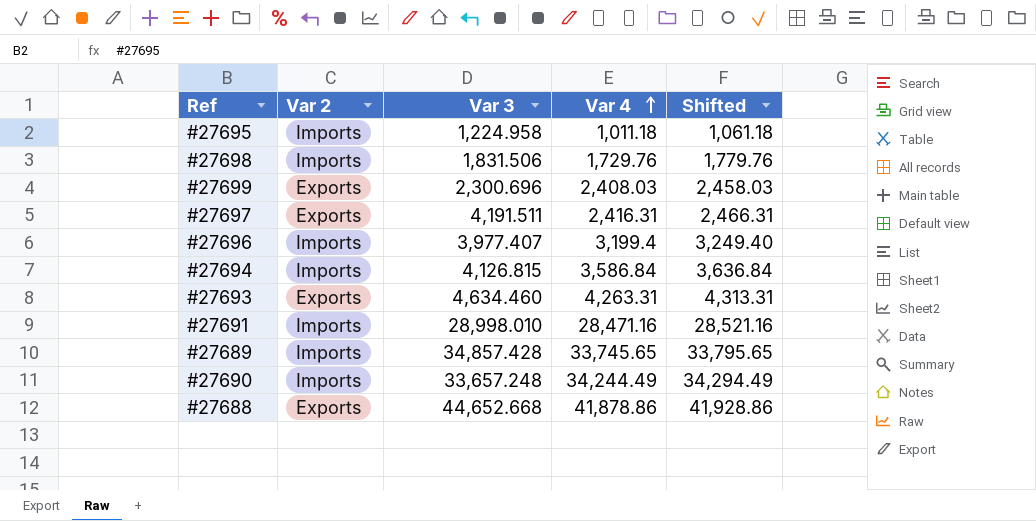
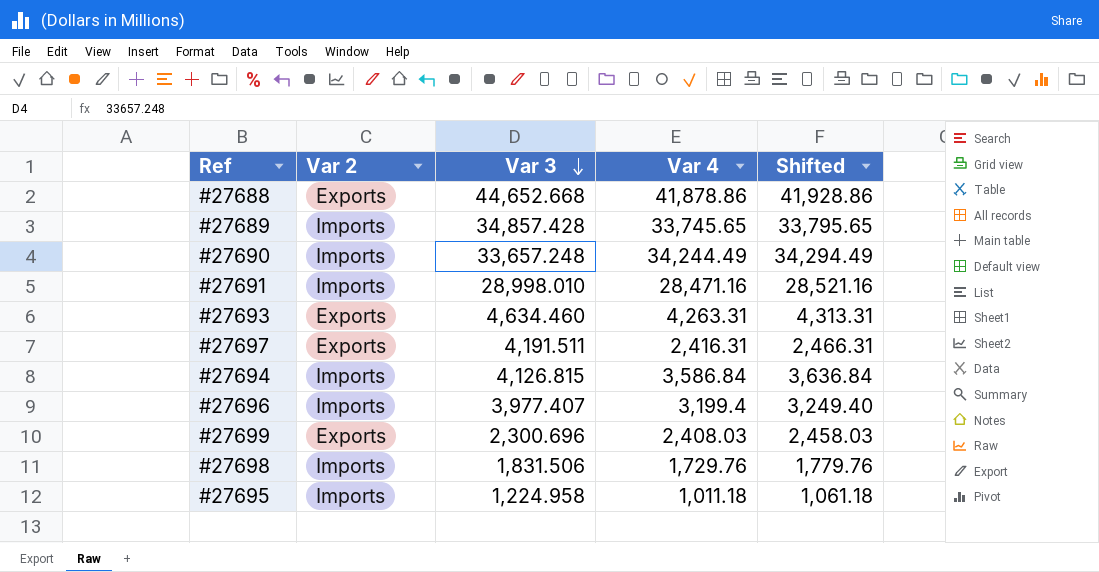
row order: Var 4 ascending -> Var 3 descending

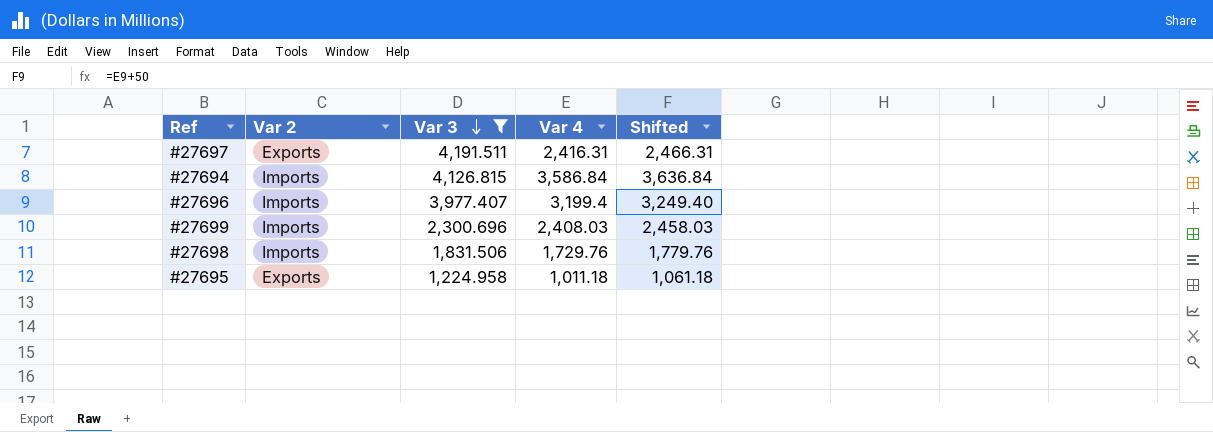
filter: none -> Var 3 <= 4,191.511
#27699 | Var 2: Exports -> Imports
#27695 | Var 2: Imports -> Exports

